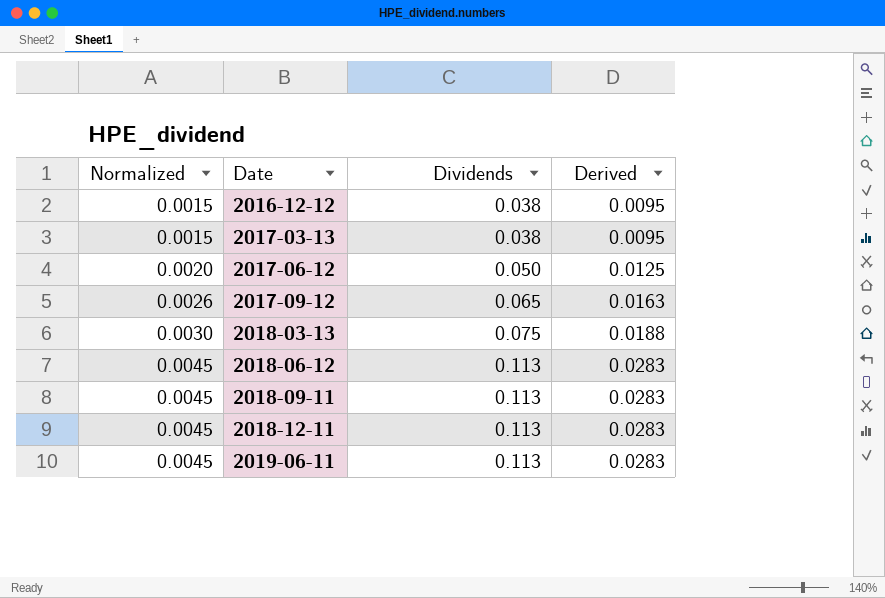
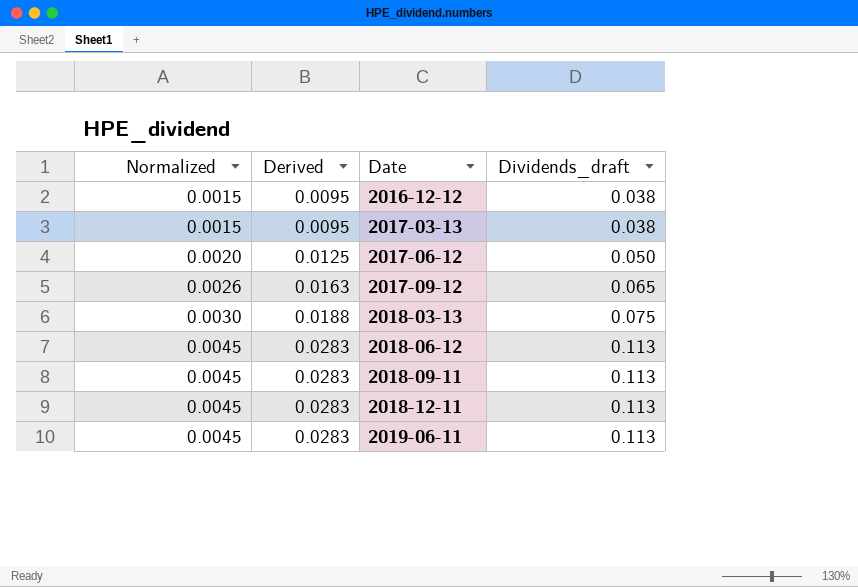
column Derived | position: 4 -> 2
column name: Dividends -> Dividends_draft

